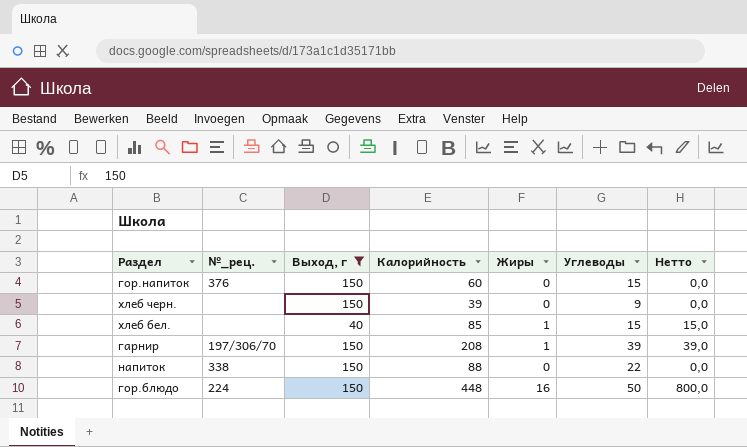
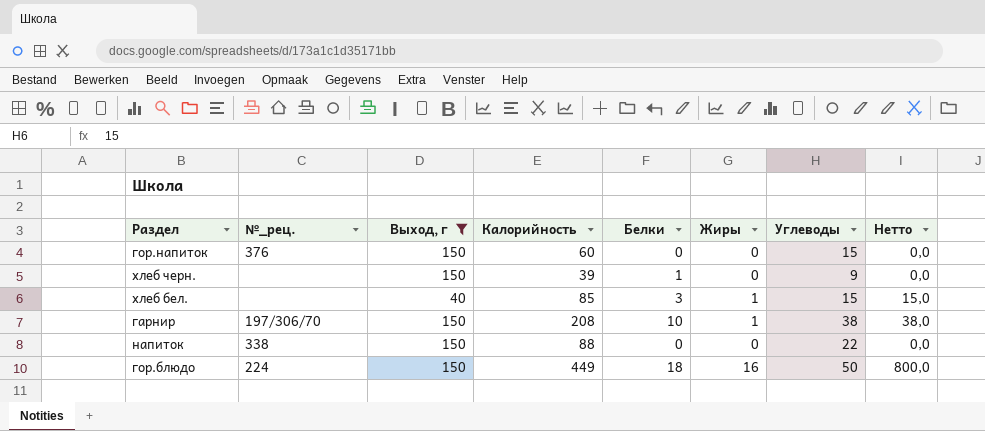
column Белки | position: none -> 5
гарнир | Углеводы: 39 -> 38
гарнир | Нетто: 39,0 -> 38,0
гор.блюдо | Калорийность: 448 -> 449

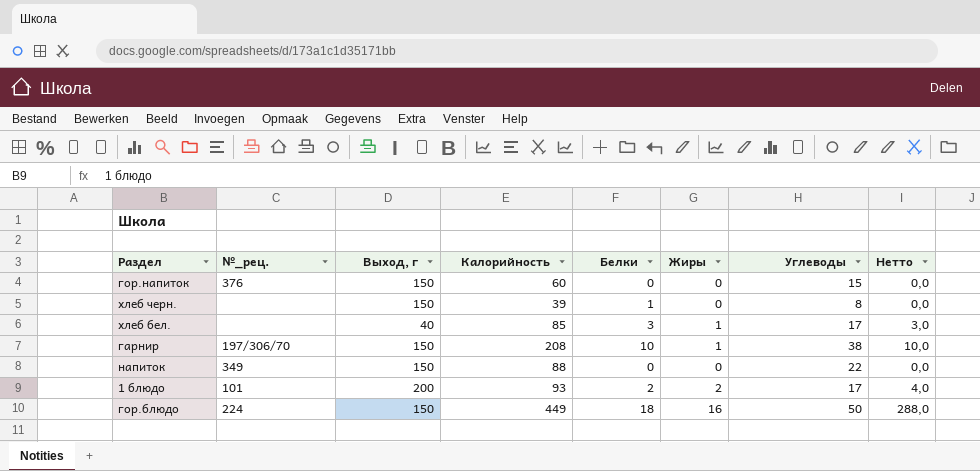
filter: Выход, г != 200 -> none
column Нетто | formula: [Жиры] * [Углеводы] -> [Белки] * [Жиры]
хлеб черн. | Углеводы: 9 -> 8
хлеб бел. | Углеводы: 15 -> 17
напиток | №_рец.: 338 -> 349

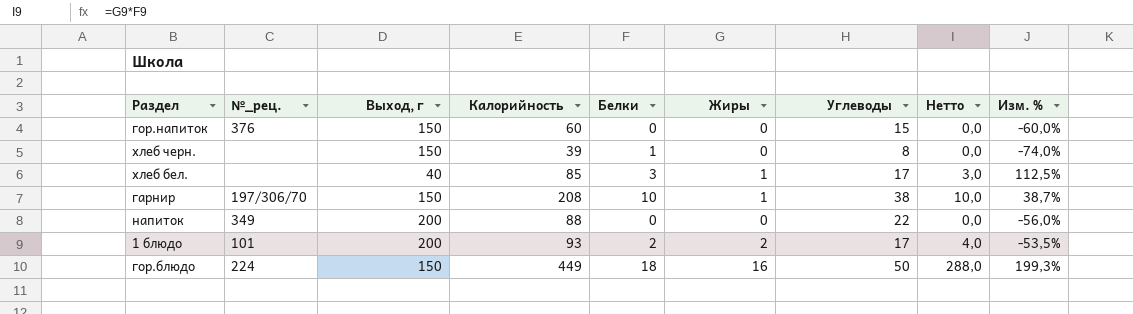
column Изм. % | formula: none -> ([Калорийность] - [Выход, г]) / [Выход, г]
напиток | Выход, г: 150 -> 200

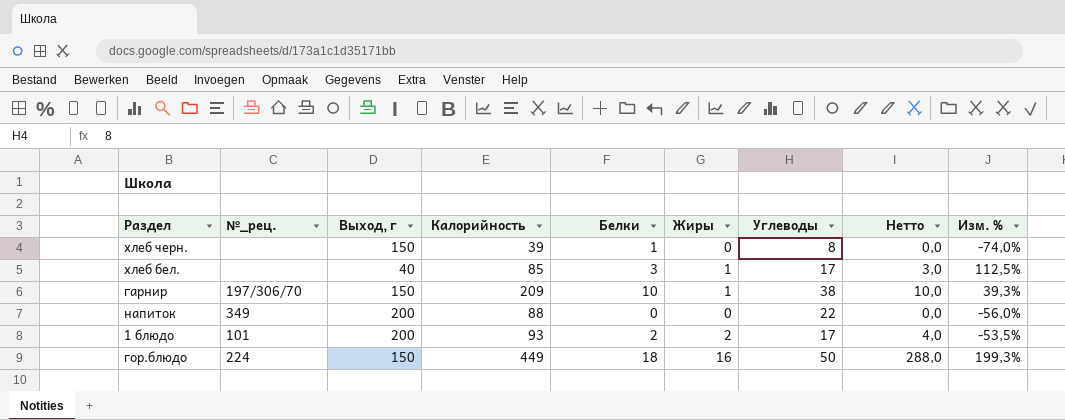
row гор.напиток: 376 | 150 | 60 | 0 | 0 | 15 | 0,0 | -60,0% -> none
гарнир | Калорийность: 208 -> 209
гарнир | Изм. %: 38,7% -> 39,3%

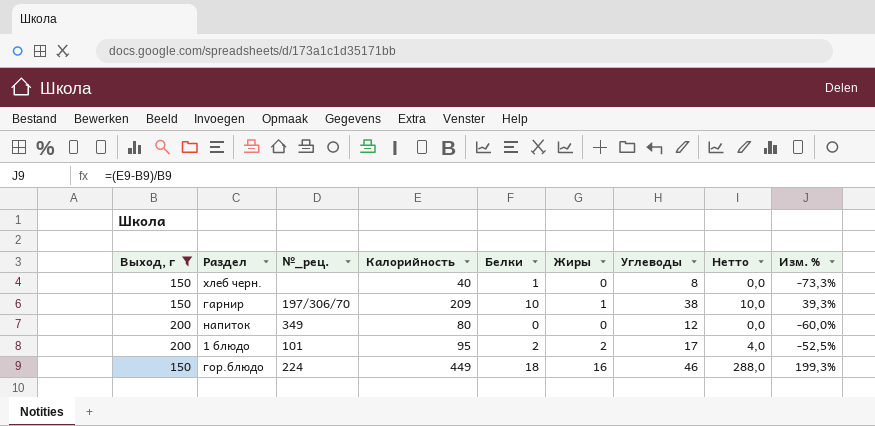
filter: none -> Выход, г != 40
column Выход, г | position: 3 -> 1
хлеб черн. | Калорийность: 39 -> 40
хлеб черн. | Изм. %: -74,0% -> -73,3%
напиток | Калорийность: 88 -> 80
напиток | Углеводы: 22 -> 12
напиток | Изм. %: -56,0% -> -60,0%
1 блюдо | Калорийность: 93 -> 95
1 блюдо | Изм. %: -53,5% -> -52,5%
гор.блюдо | Углеводы: 50 -> 46

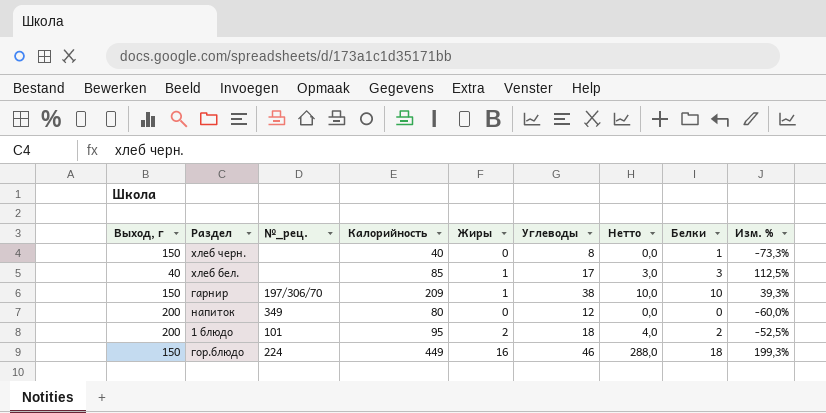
filter: Выход, г != 40 -> none
column Белки | position: 5 -> 8
1 блюдо | Углеводы: 17 -> 18

